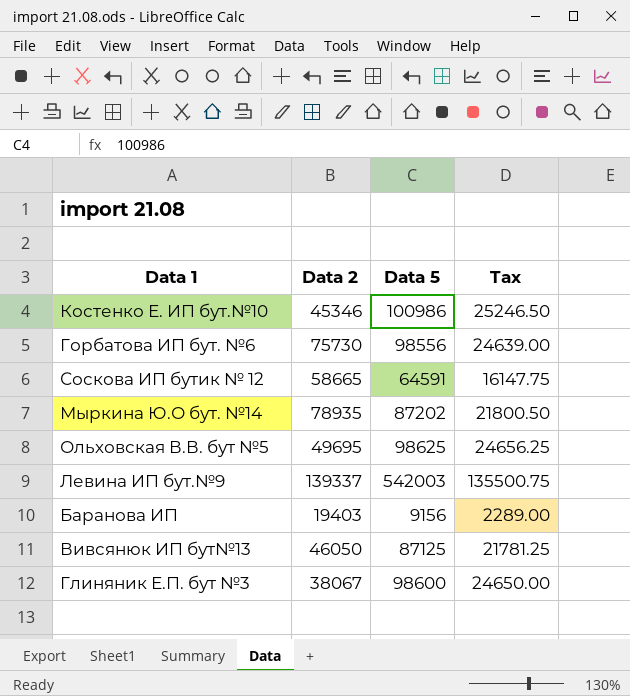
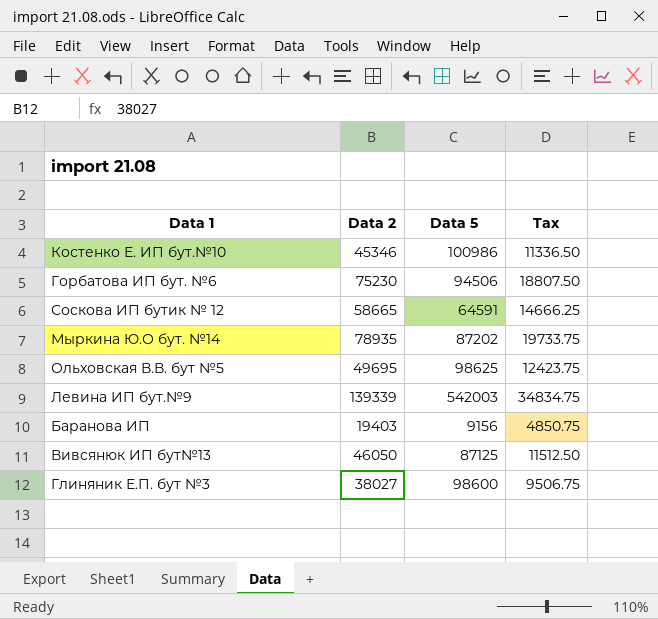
column Tax | formula: [Data 5] * 0.25 -> [Data 2] * 0.25
Горбатова ИП бут. №6 | Data 2: 75730 -> 75230
Горбатова ИП бут. №6 | Data 5: 98556 -> 94506
Левина ИП бут.№9 | Data 2: 139337 -> 139339
Глиняник Е.П. бут №3 | Data 2: 38067 -> 38027

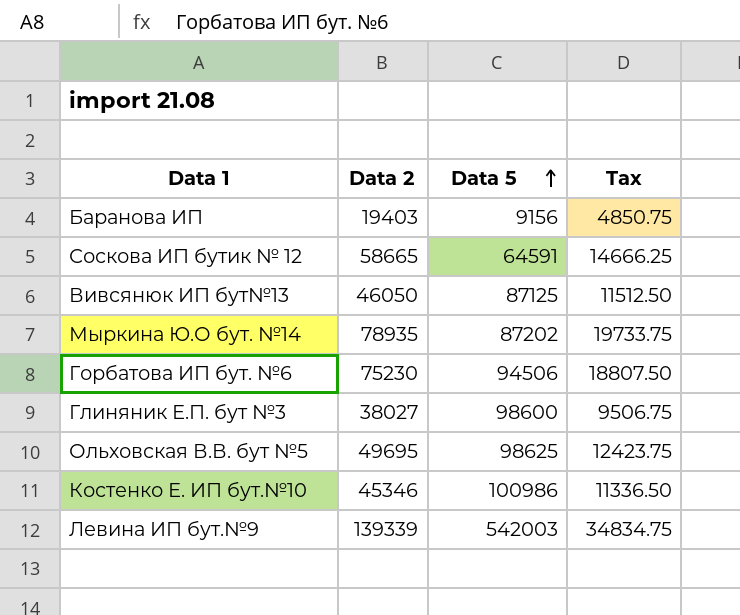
row order: none -> Data 5 ascending

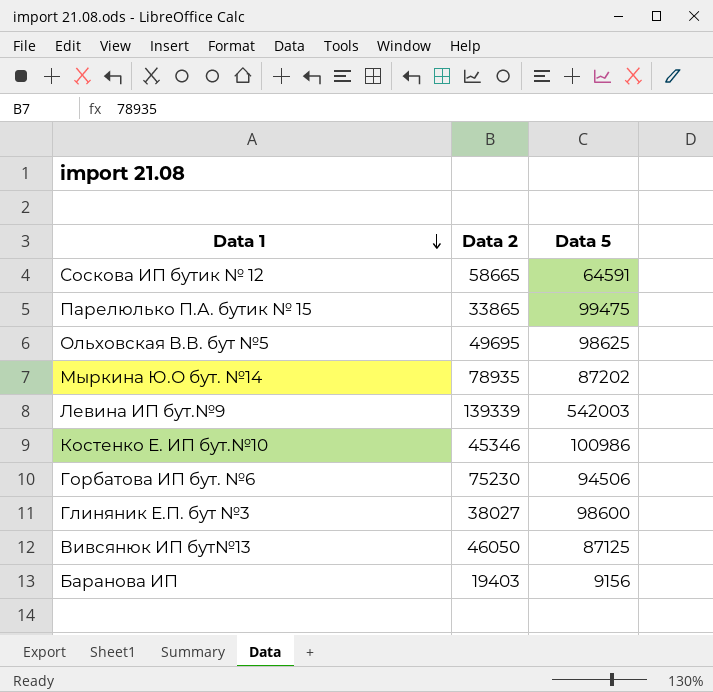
row order: Data 5 ascending -> Data 1 descending
column Tax | formula: [Data 2] * 0.25 -> none
row Парелюлько П.А. бутик № 15: none -> 33865 | 99475

